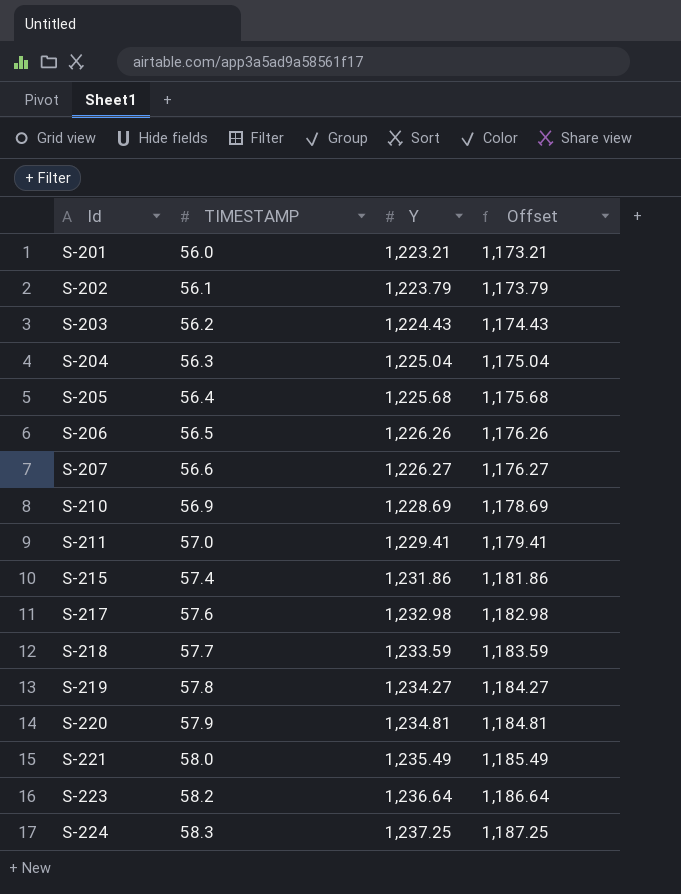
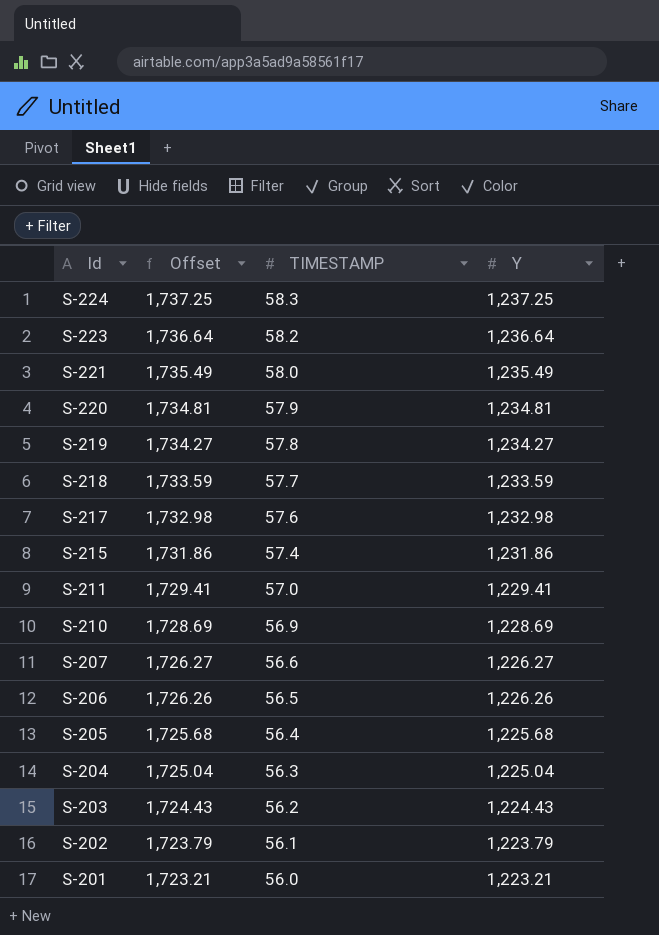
row order: Id ascending -> Id descending
column Offset | formula: [Y] - 50 -> [Y] + 500
column Offset | position: 4 -> 2

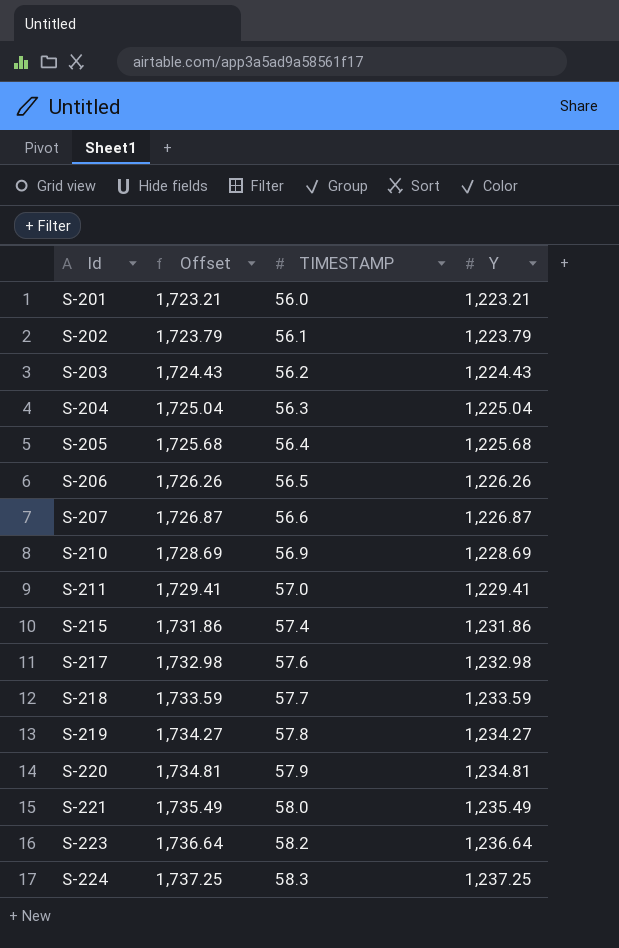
row order: Id descending -> Id ascending
S-207 | Offset: 1,726.27 -> 1,726.87
S-207 | Y: 1,226.27 -> 1,226.87

